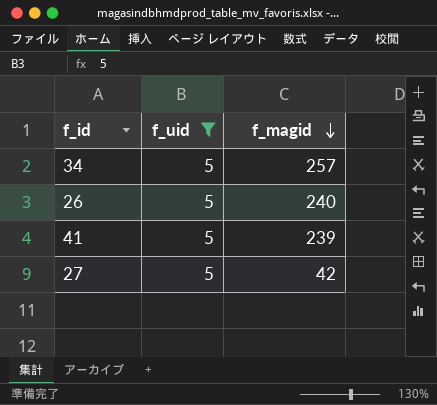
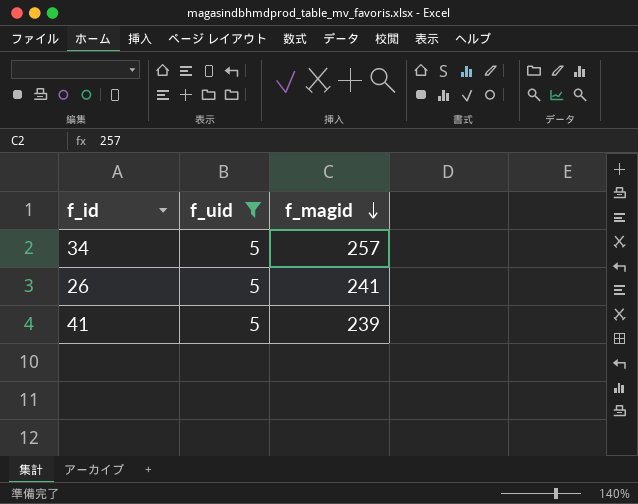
row 27: 5 | 42 -> none
26 | f_magid: 240 -> 241

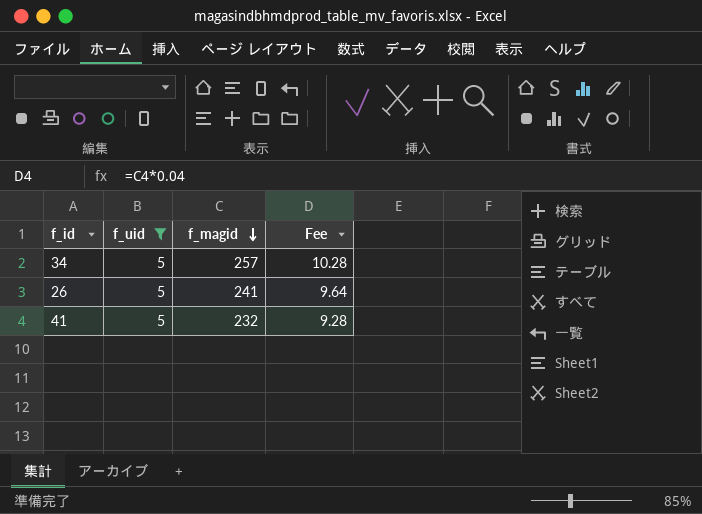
column Fee | formula: none -> [f_magid] * 0.04
41 | f_magid: 239 -> 232

